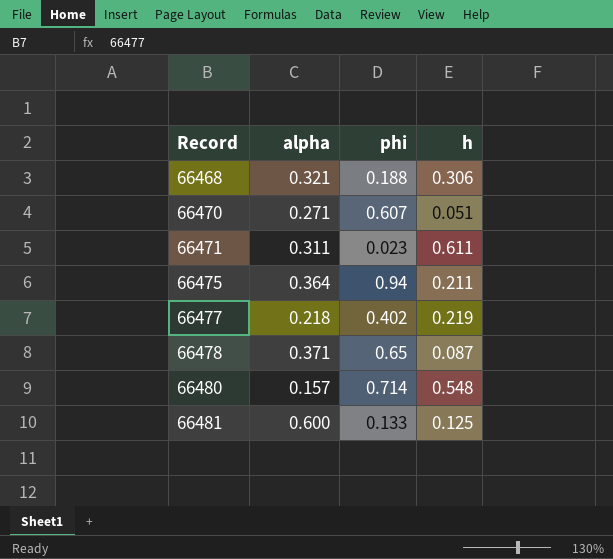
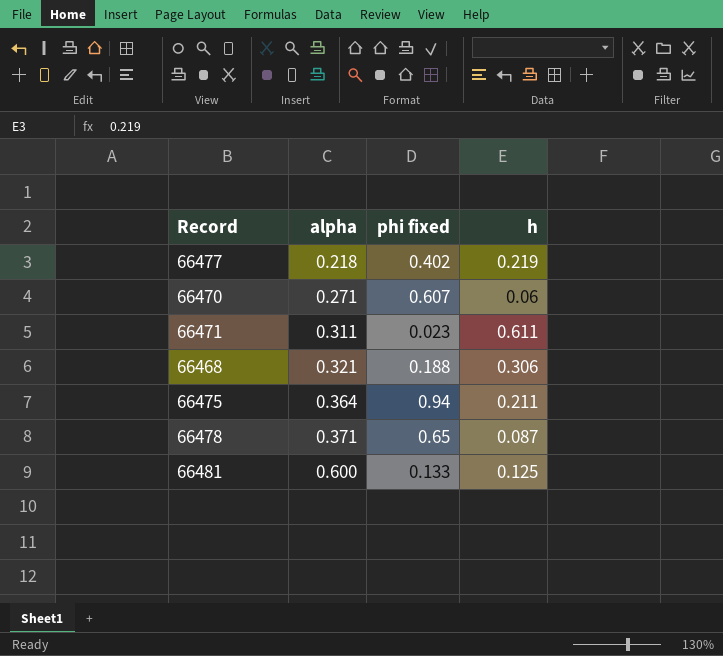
row order: Record ascending -> alpha ascending
column name: phi -> phi fixed
row 66480: 0.157 | 0.714 | 0.548 -> none
66470 | h: 0.051 -> 0.06

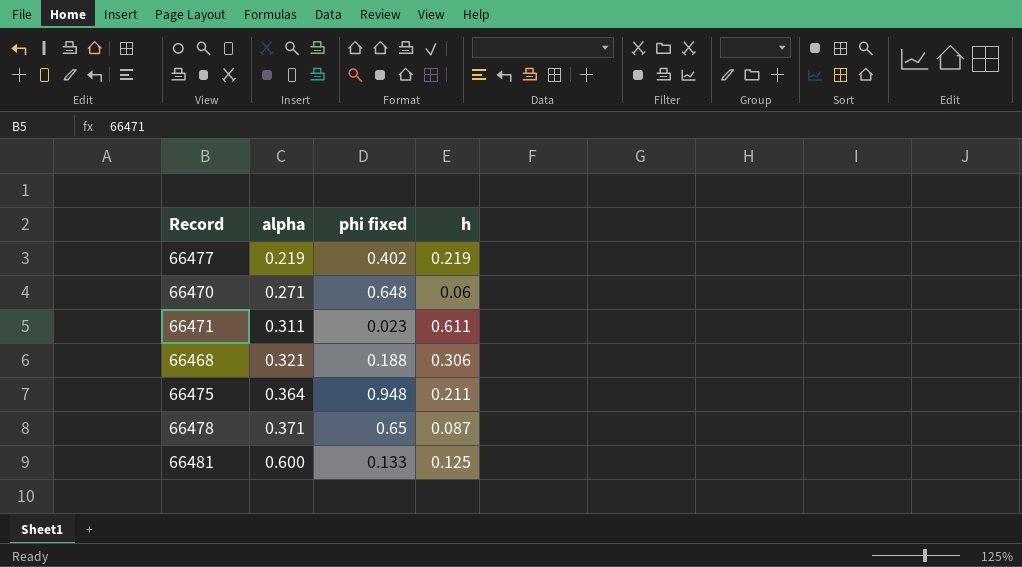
66477 | alpha: 0.218 -> 0.219
66470 | phi fixed: 0.607 -> 0.648
66475 | phi fixed: 0.94 -> 0.948

